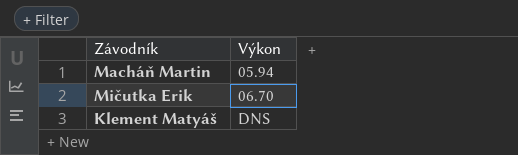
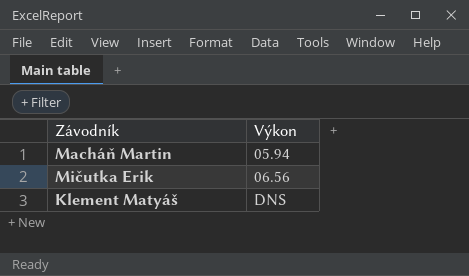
Mičutka Erik | Výkon: 06.70 -> 06.56

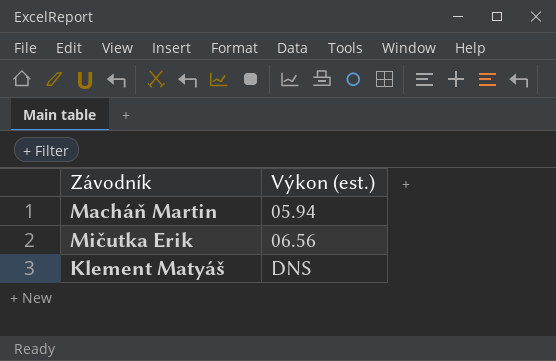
column name: Výkon -> Výkon (est.)

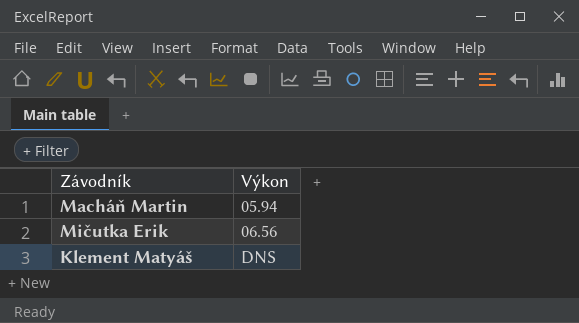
column name: Výkon (est.) -> Výkon

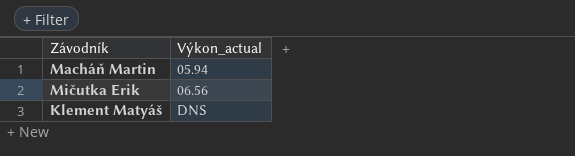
column name: Výkon -> Výkon_actual

